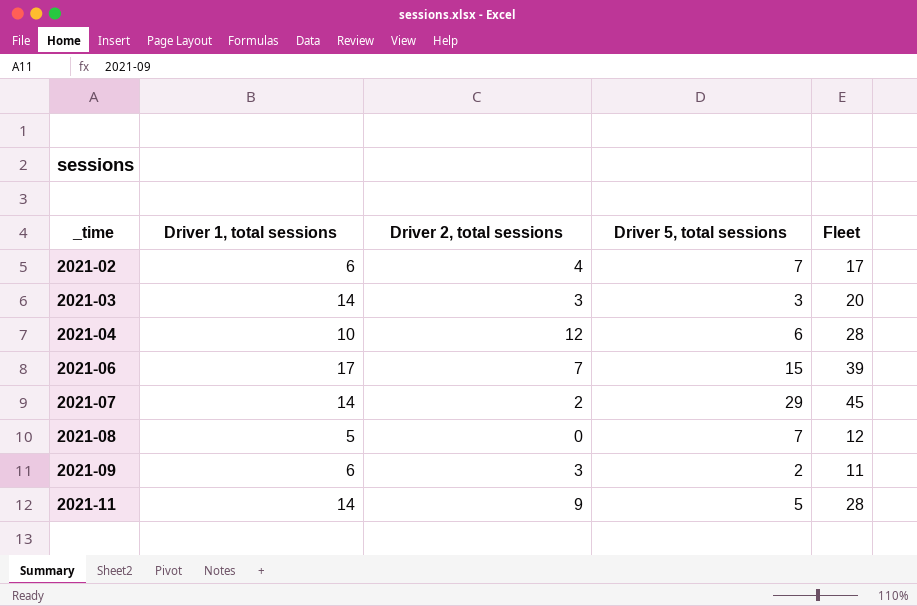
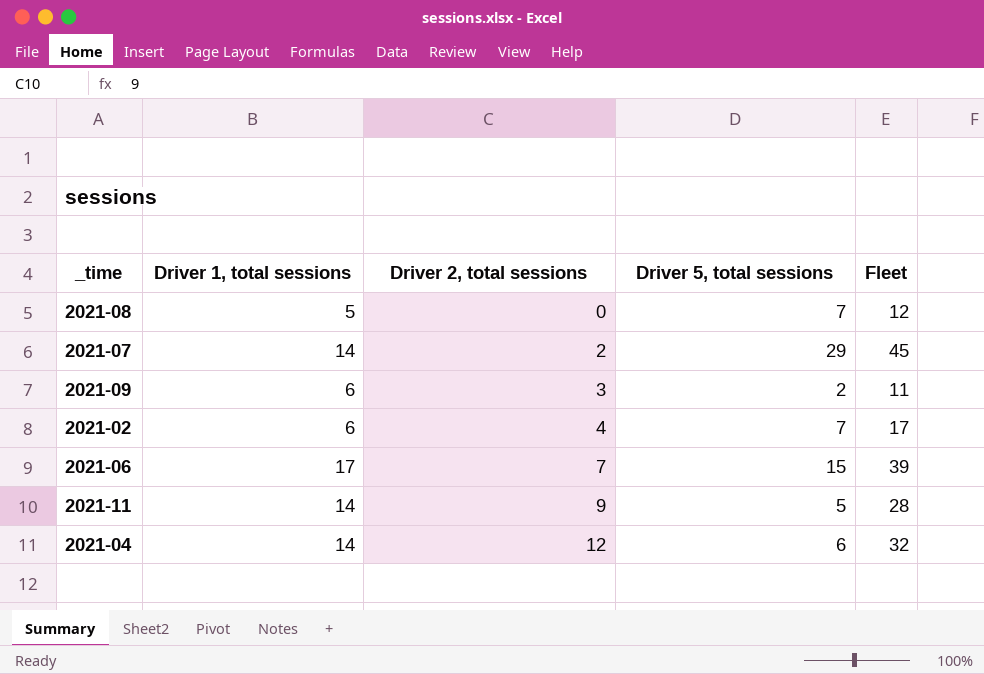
row order: _time ascending -> Driver 2, total sessions ascending
row 2021-03: 14 | 3 | 3 | 20 -> none
2021-04 | Driver 1, total sessions: 10 -> 14
2021-04 | Fleet: 28 -> 32

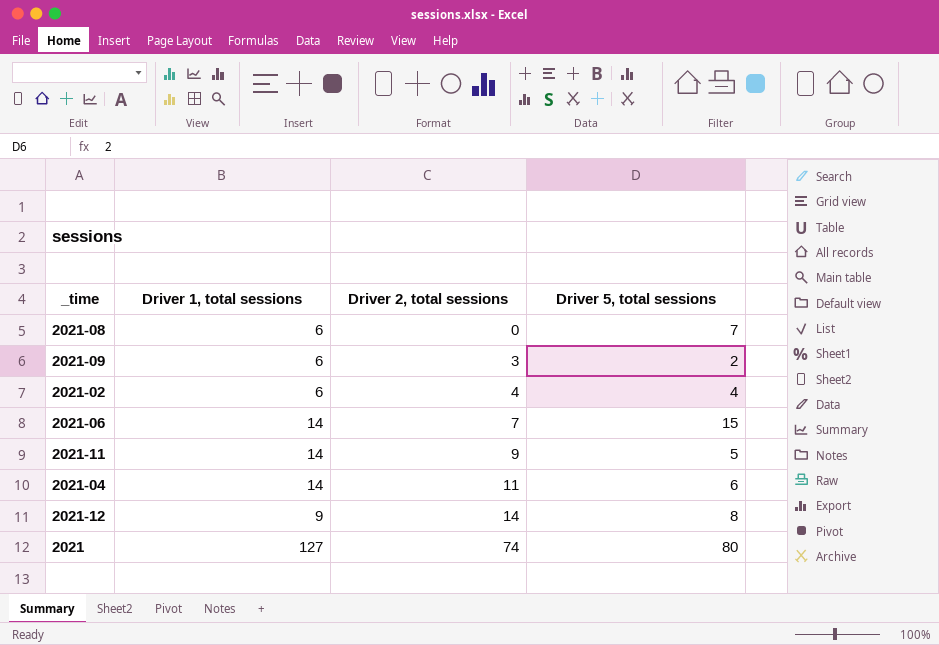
column Fleet | formula: [Driver 1, total sessions] + [Driver 2, total sessions] + [Driver 5, total sessions] -> none
row 2021-07: 14 | 2 | 29 | 45 -> none
2021-08 | Driver 1, total sessions: 5 -> 6
2021-02 | Driver 5, total sessions: 7 -> 4
2021-06 | Driver 1, total sessions: 17 -> 14
2021-04 | Driver 2, total sessions: 12 -> 11
row 2021-12: none -> 9 | 14 | 8
row 2021: none -> 127 | 74 | 80

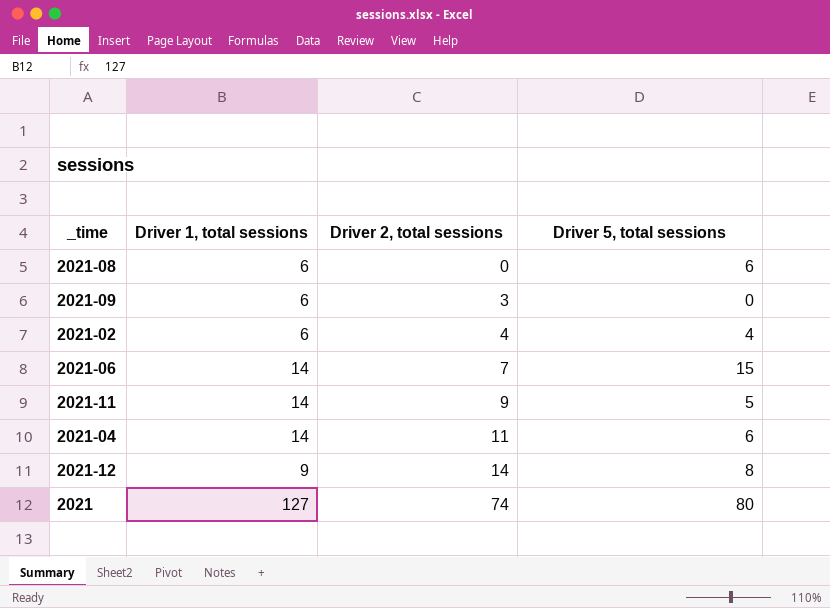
2021-08 | Driver 5, total sessions: 7 -> 6
2021-09 | Driver 5, total sessions: 2 -> 0

